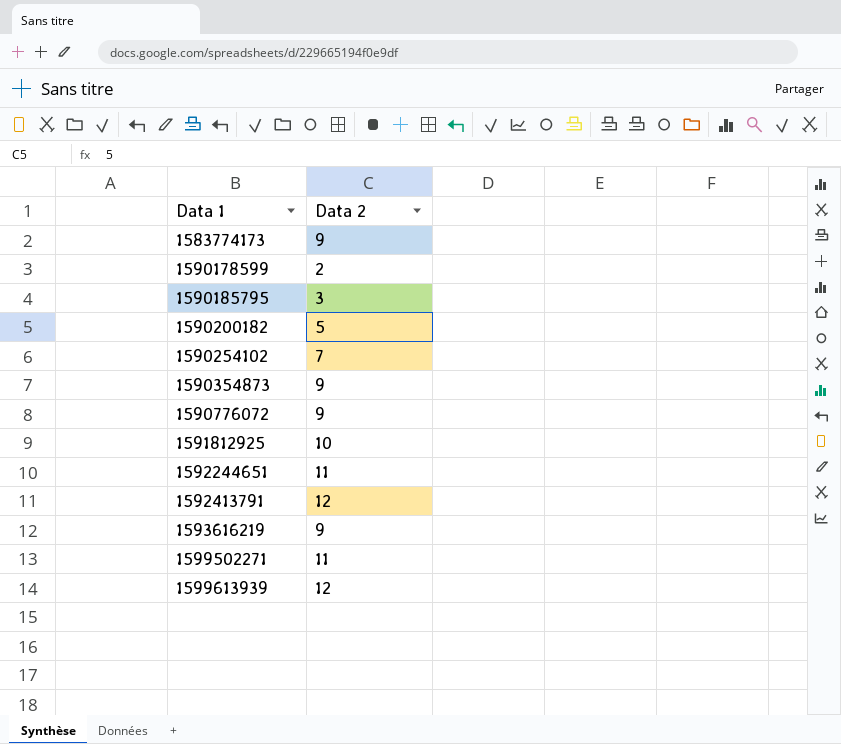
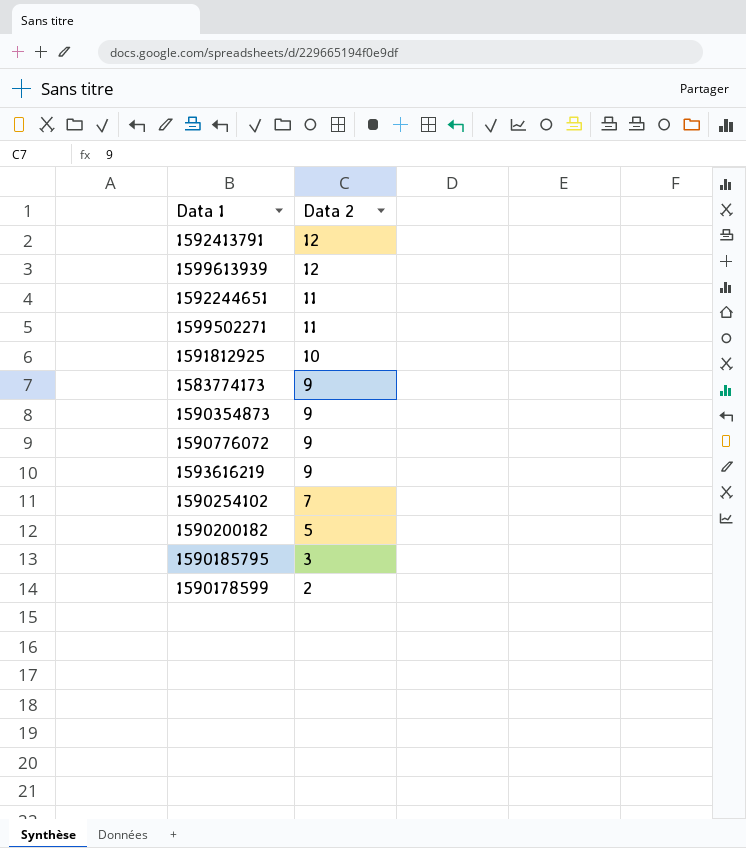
row order: Data 1 ascending -> Data 2 descending

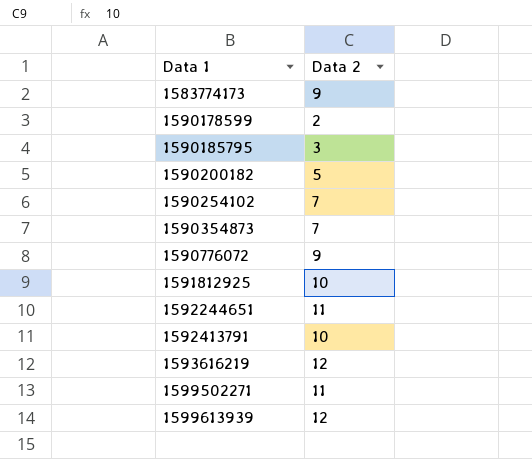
row order: Data 2 descending -> Data 1 ascending
1590354873 | Data 2: 9 -> 7
1592413791 | Data 2: 12 -> 10
1593616219 | Data 2: 9 -> 12

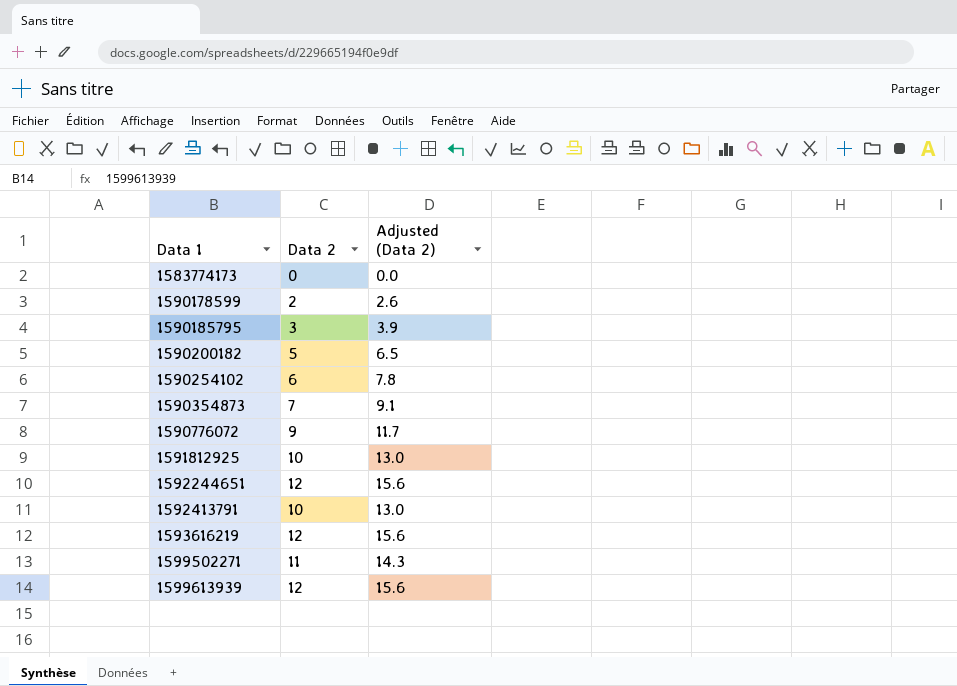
column Adjusted (Data 2) | formula: none -> [Data 2] * 1.3
1583774173 | Data 2: 9 -> 0
1590254102 | Data 2: 7 -> 6
1592244651 | Data 2: 11 -> 12

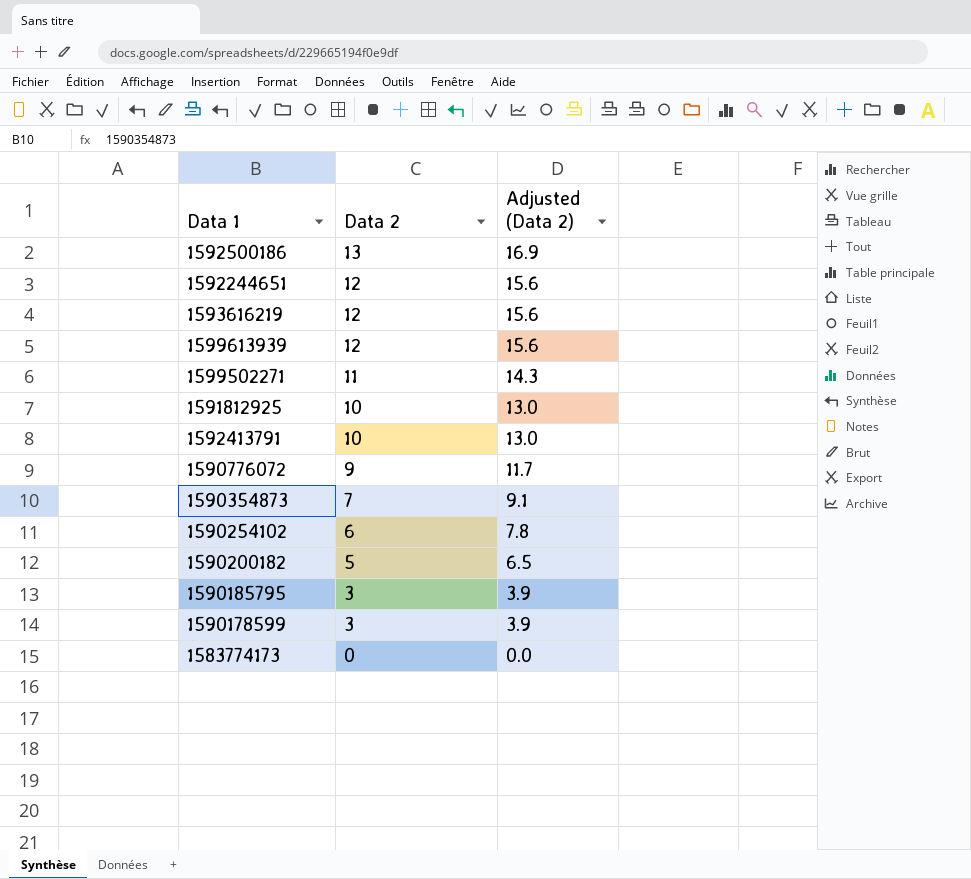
row order: Data 1 ascending -> Data 2 descending
row 1592500186: none -> 13 | 16.9
1590178599 | Data 2: 2 -> 3
1590178599 | Adjusted (Data 2): 2.6 -> 3.9

